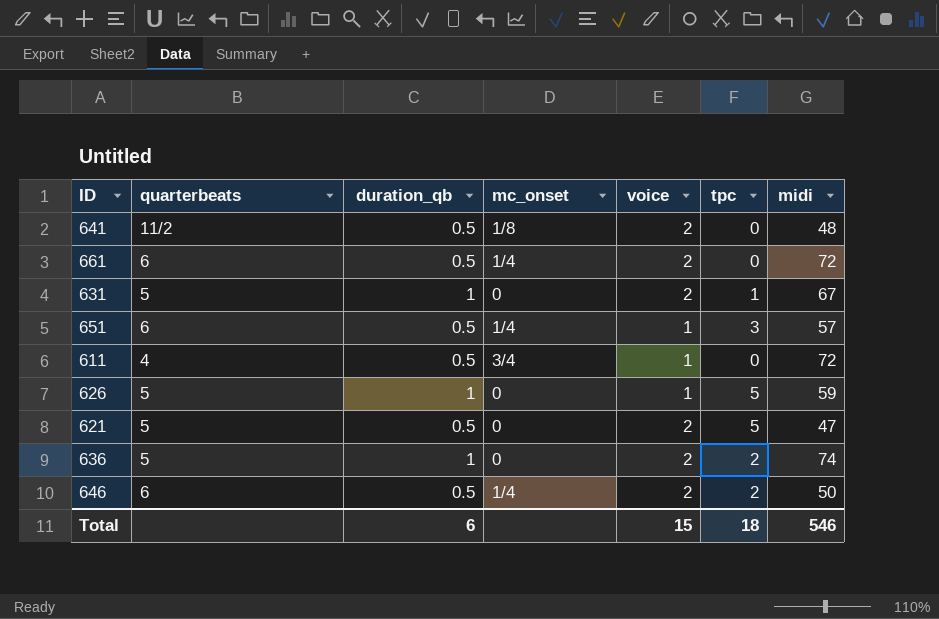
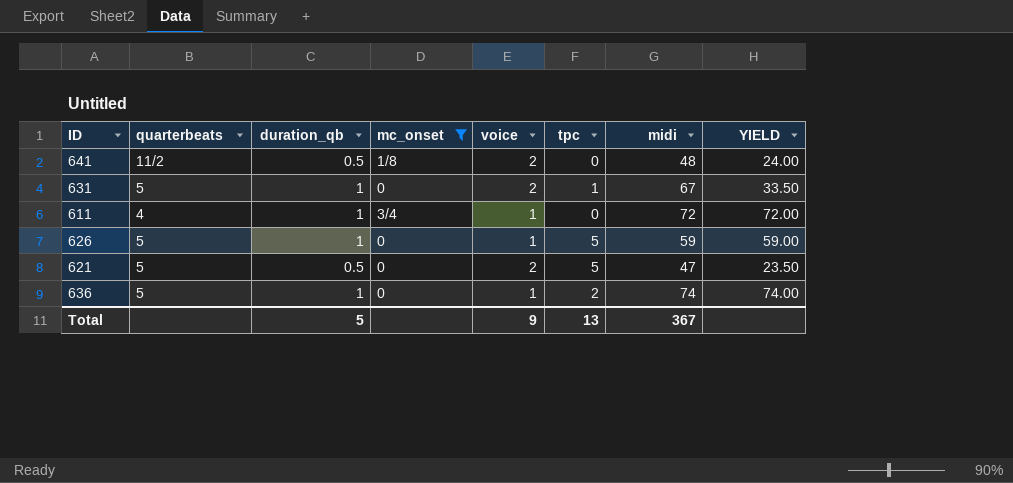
filter: none -> mc_onset != 1/4
column YIELD | formula: none -> [midi] / [voice]
611 | duration_qb: 0.5 -> 1
636 | voice: 2 -> 1
Total | duration_qb: 6 -> 5
Total | voice: 15 -> 9
Total | tpc: 18 -> 13
Total | midi: 546 -> 367

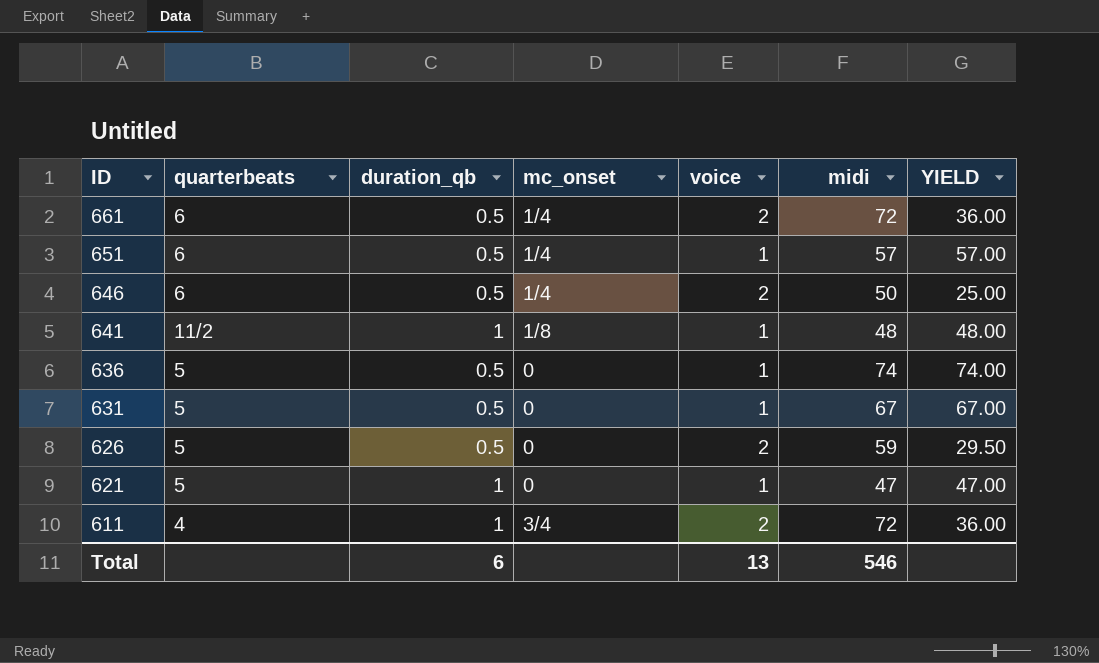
filter: mc_onset != 1/4 -> none
row order: none -> ID descending
column tpc | position: 6 -> none
641 | duration_qb: 0.5 -> 1
641 | voice: 2 -> 1
641 | YIELD: 24.00 -> 48.00
636 | duration_qb: 1 -> 0.5
631 | duration_qb: 1 -> 0.5
631 | voice: 2 -> 1
631 | YIELD: 33.50 -> 67.00
626 | duration_qb: 1 -> 0.5
626 | voice: 1 -> 2
626 | YIELD: 59.00 -> 29.50
621 | duration_qb: 0.5 -> 1
621 | voice: 2 -> 1
621 | YIELD: 23.50 -> 47.00
611 | voice: 1 -> 2
611 | YIELD: 72.00 -> 36.00
Total | duration_qb: 5 -> 6
Total | voice: 9 -> 13
Total | midi: 367 -> 546

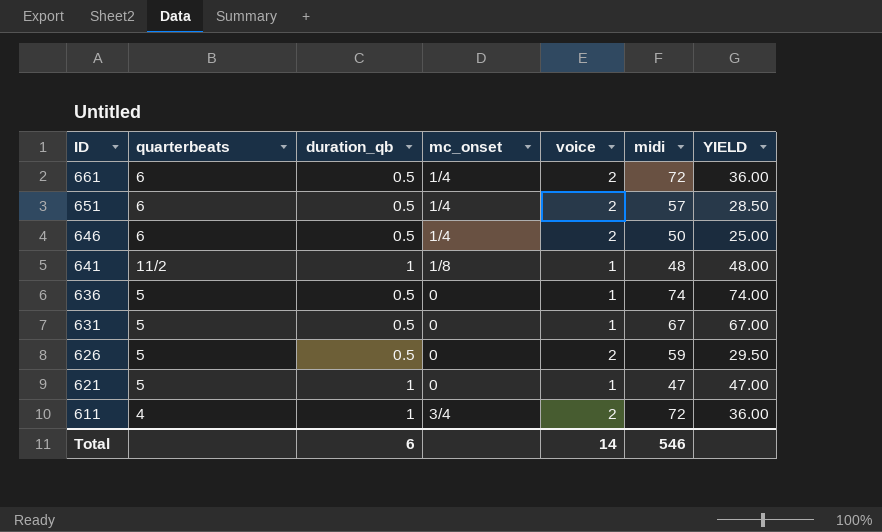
651 | voice: 1 -> 2
651 | YIELD: 57.00 -> 28.50
Total | voice: 13 -> 14

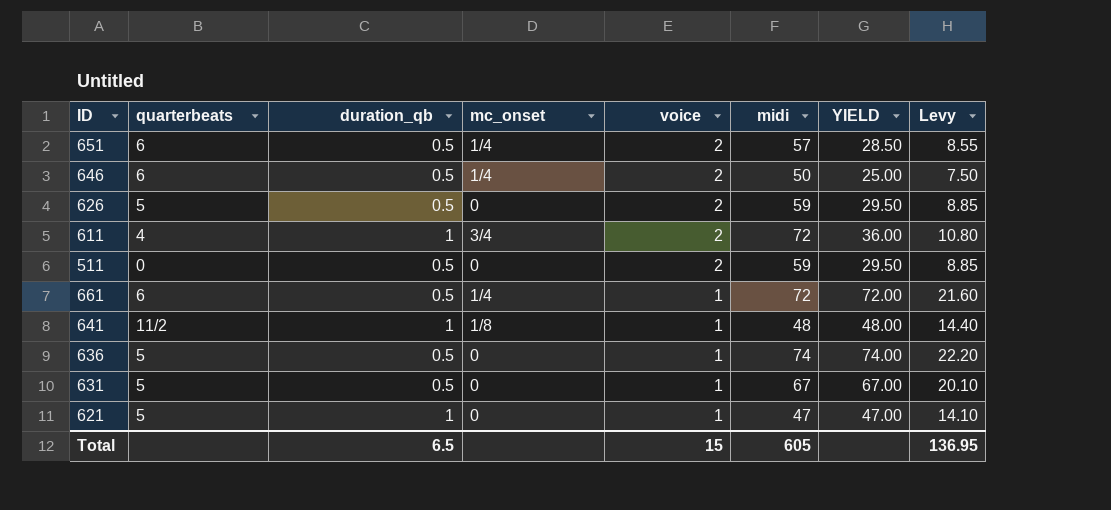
row order: ID descending -> voice descending
column Levy | formula: none -> [YIELD] * 0.3
row 511: none -> 0 | 0.5 | 0 | 2 | 59 | 29.50 | 8.85
661 | voice: 2 -> 1
661 | YIELD: 36.00 -> 72.00
Total | duration_qb: 6 -> 6.5
Total | voice: 14 -> 15
Total | midi: 546 -> 605

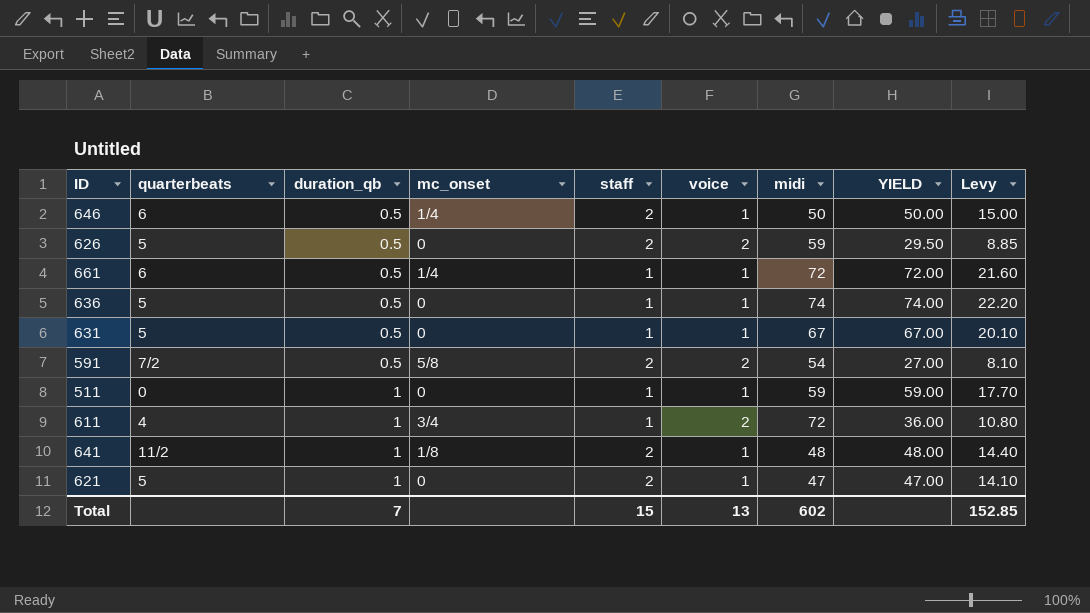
row order: voice descending -> duration_qb ascending
column staff | position: none -> 5
row 651: 6 | 0.5 | 1/4 | 2 | 57 | 28.50 | 8.55 -> none
646 | voice: 2 -> 1
646 | YIELD: 25.00 -> 50.00
646 | Levy: 7.50 -> 15.00
row 591: none -> 7/2 | 0.5 | 5/8 | 2 | 2 | 54 | 27.00 | 8.10
511 | duration_qb: 0.5 -> 1
511 | voice: 2 -> 1
511 | YIELD: 29.50 -> 59.00
511 | Levy: 8.85 -> 17.70
Total | duration_qb: 6.5 -> 7
Total | voice: 15 -> 13
Total | midi: 605 -> 602
Total | Levy: 136.95 -> 152.85

